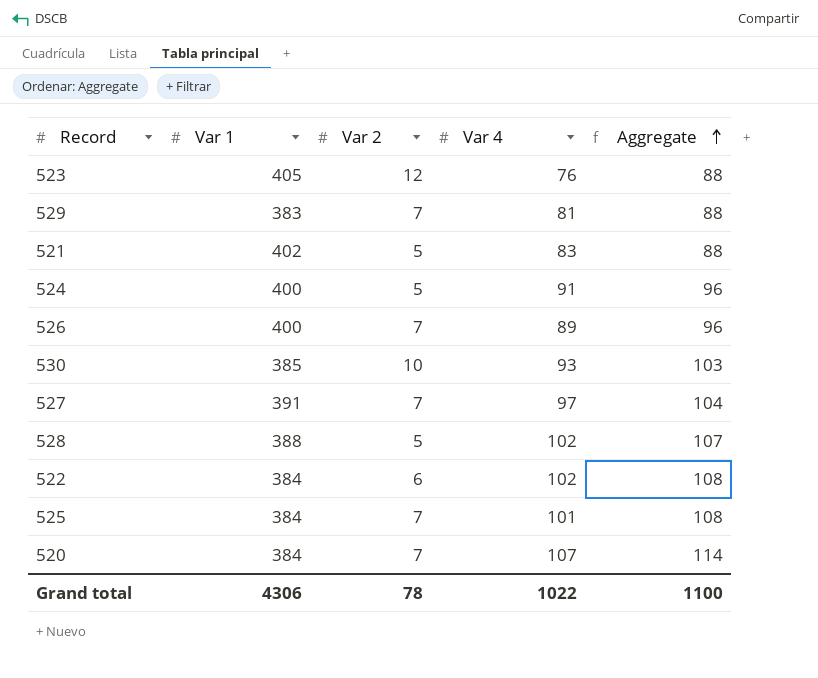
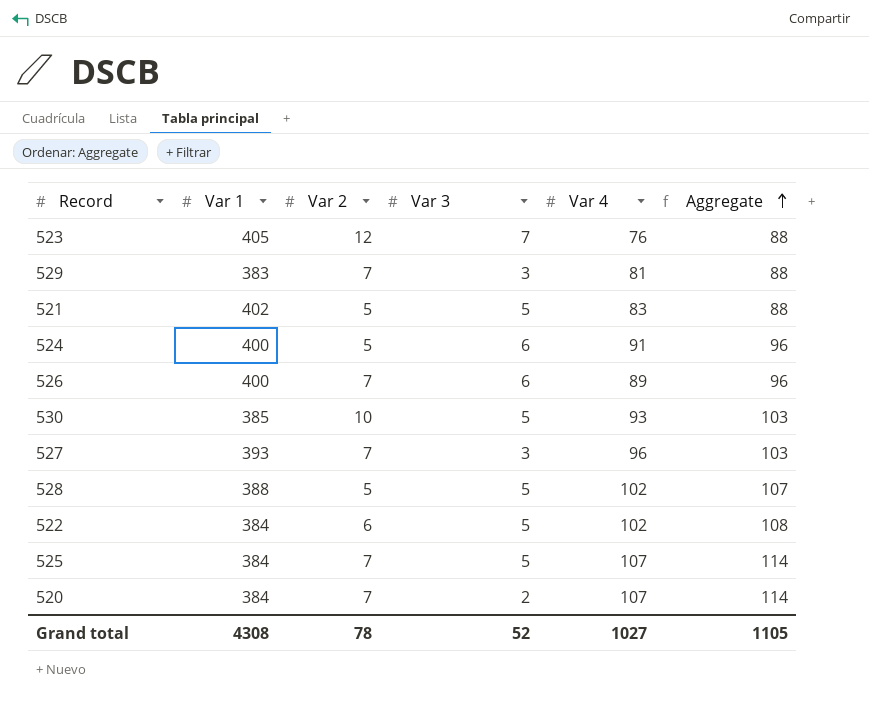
column Var 3 | position: none -> 4
527 | Var 1: 391 -> 393
527 | Var 4: 97 -> 96
527 | Aggregate: 104 -> 103
525 | Var 4: 101 -> 107
525 | Aggregate: 108 -> 114
Grand total | Var 1: 4306 -> 4308
Grand total | Var 4: 1022 -> 1027
Grand total | Aggregate: 1100 -> 1105

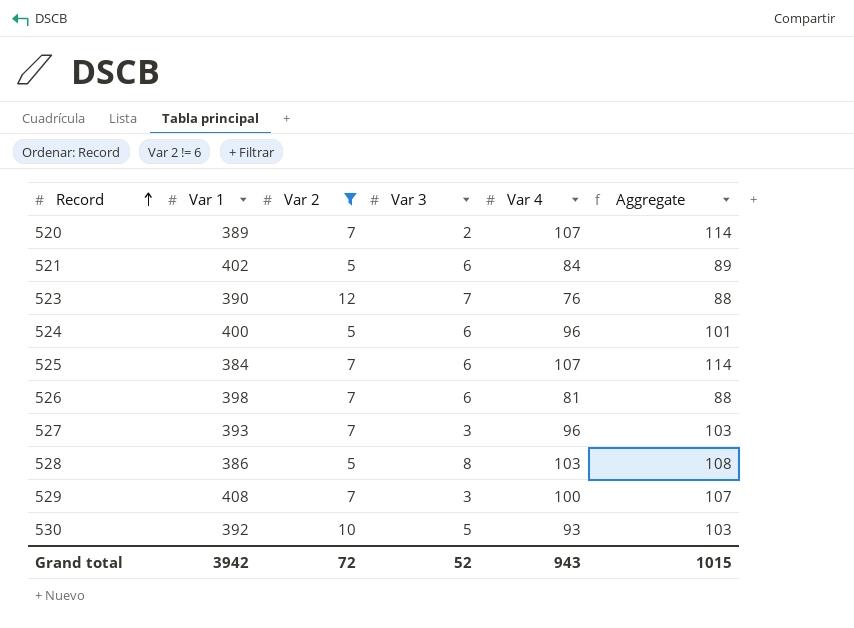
filter: none -> Var 2 != 6
row order: Aggregate ascending -> Record ascending
520 | Var 1: 384 -> 389
521 | Var 3: 5 -> 6
521 | Var 4: 83 -> 84
521 | Aggregate: 88 -> 89
523 | Var 1: 405 -> 390
524 | Var 4: 91 -> 96
524 | Aggregate: 96 -> 101
525 | Var 3: 5 -> 6
526 | Var 1: 400 -> 398
526 | Var 4: 89 -> 81
526 | Aggregate: 96 -> 88
528 | Var 1: 388 -> 386
528 | Var 3: 5 -> 8
528 | Var 4: 102 -> 103
528 | Aggregate: 107 -> 108
529 | Var 1: 383 -> 408
529 | Var 4: 81 -> 100
529 | Aggregate: 88 -> 107
530 | Var 1: 385 -> 392
Grand total | Var 1: 4308 -> 3942
Grand total | Var 2: 78 -> 72
Grand total | Var 4: 1027 -> 943
Grand total | Aggregate: 1105 -> 1015

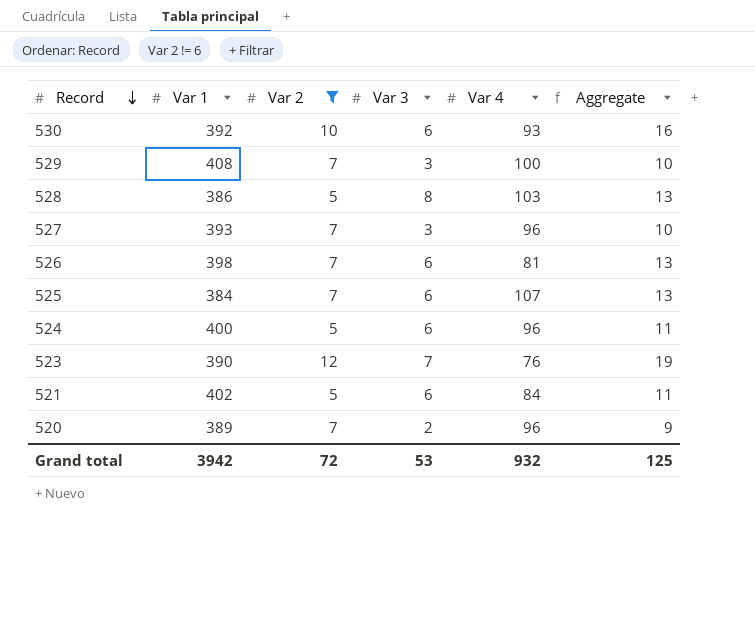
row order: Record ascending -> Record descending
column Aggregate | formula: [Var 2] + [Var 4] -> [Var 2] + [Var 3]
530 | Var 3: 5 -> 6
520 | Var 4: 107 -> 96
Grand total | Var 3: 52 -> 53
Grand total | Var 4: 943 -> 932
Grand total | Aggregate: 1015 -> 125

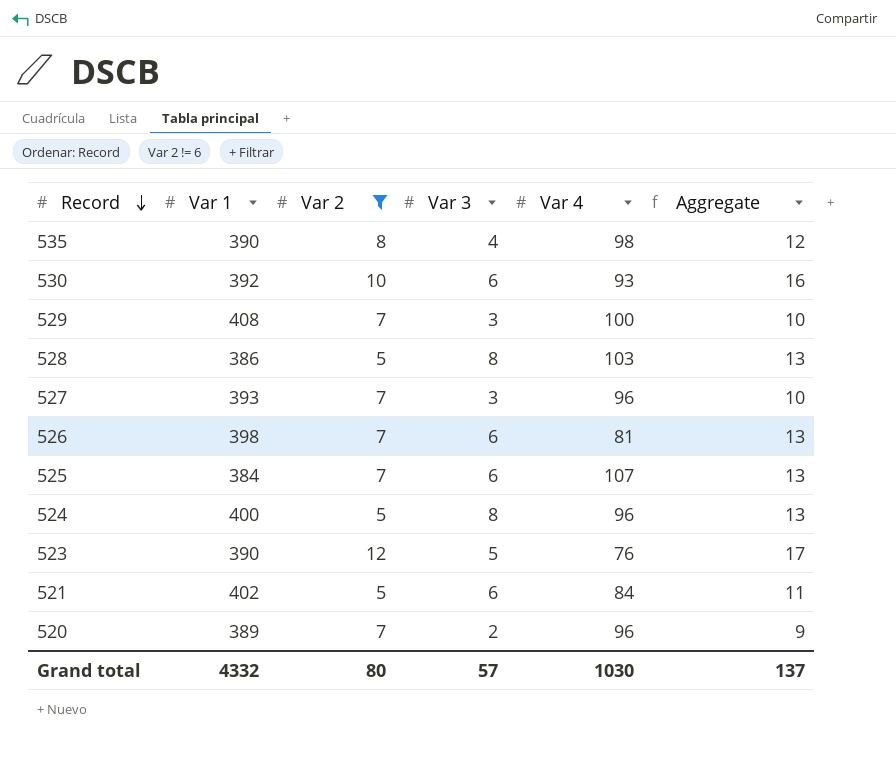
row 535: none -> 390 | 8 | 4 | 98 | 12
524 | Var 3: 6 -> 8
524 | Aggregate: 11 -> 13
523 | Var 3: 7 -> 5
523 | Aggregate: 19 -> 17
Grand total | Var 1: 3942 -> 4332
Grand total | Var 2: 72 -> 80
Grand total | Var 3: 53 -> 57
Grand total | Var 4: 932 -> 1030
Grand total | Aggregate: 125 -> 137

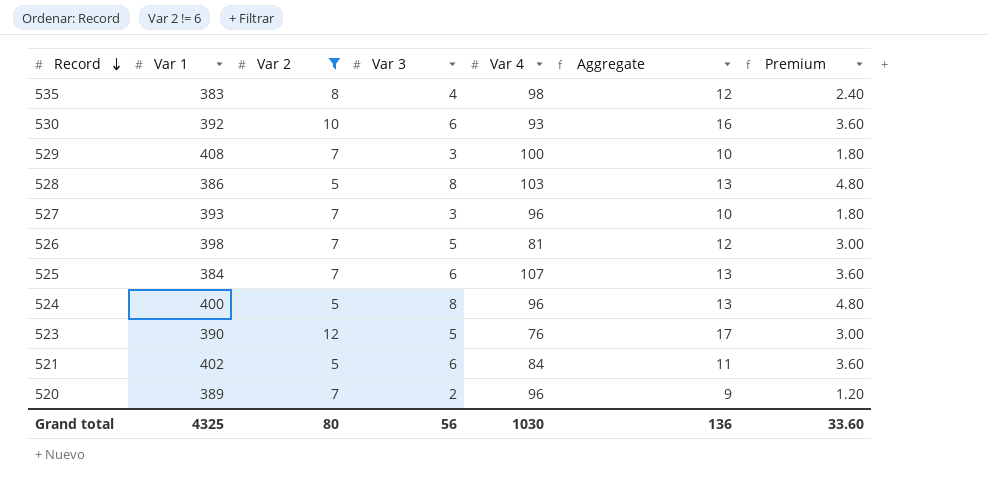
column Premium | formula: none -> [Var 3] * 0.6
535 | Var 1: 390 -> 383
526 | Var 3: 6 -> 5
526 | Aggregate: 13 -> 12
Grand total | Var 1: 4332 -> 4325
Grand total | Var 3: 57 -> 56
Grand total | Aggregate: 137 -> 136

